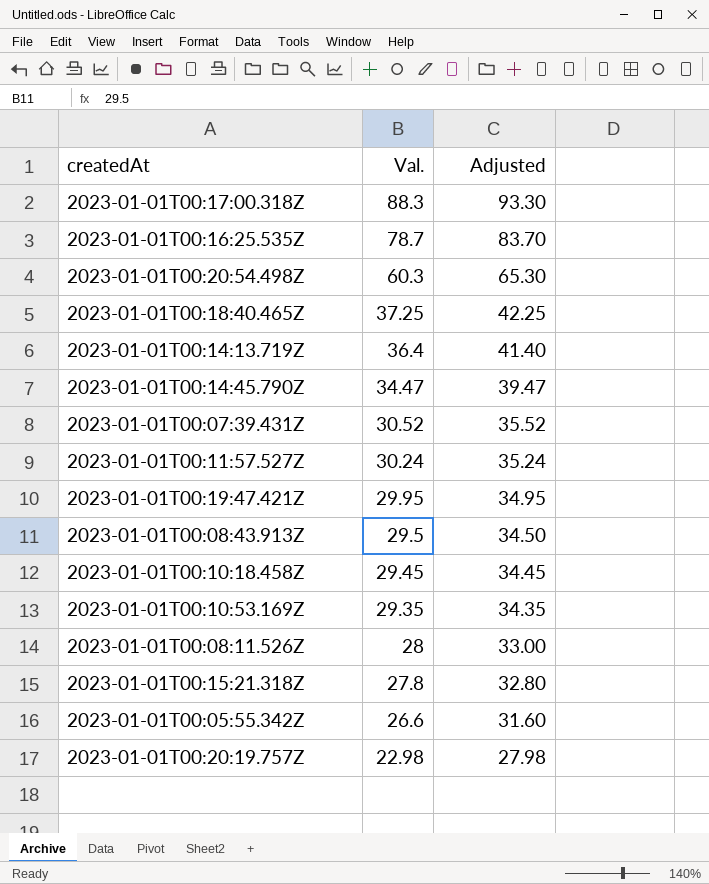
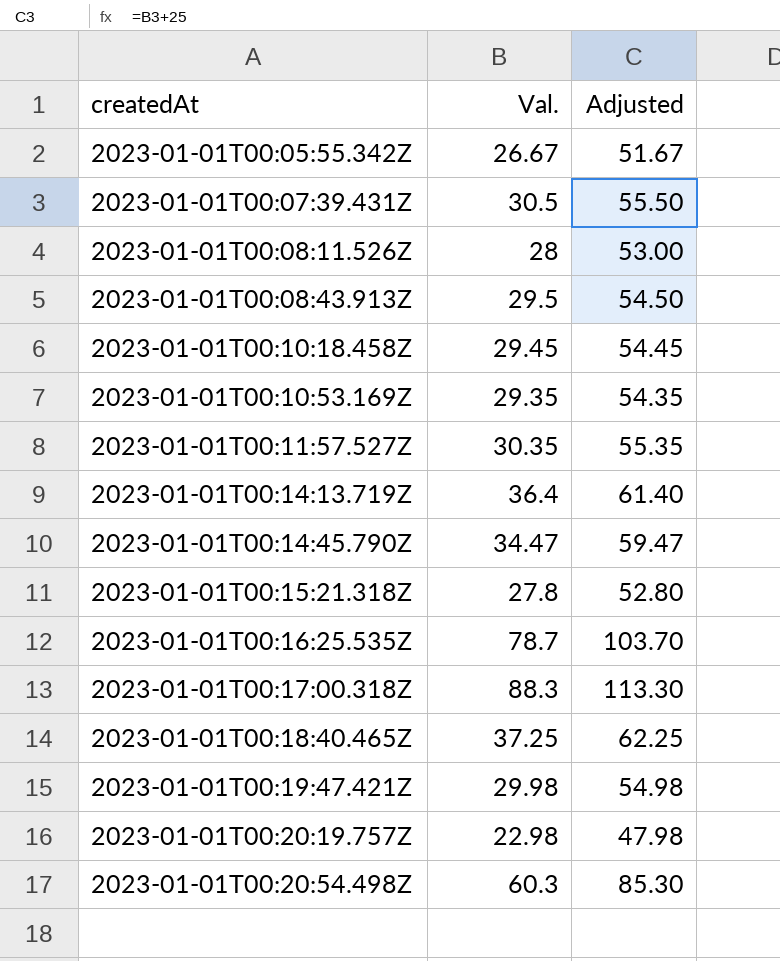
row order: Val. descending -> createdAt ascending
column Adjusted | formula: [Val.] + 5 -> [Val.] + 25
2023-01-01T00:05:55.342Z | Val.: 26.6 -> 26.67
2023-01-01T00:07:39.431Z | Val.: 30.52 -> 30.5
2023-01-01T00:11:57.527Z | Val.: 30.24 -> 30.35
2023-01-01T00:19:47.421Z | Val.: 29.95 -> 29.98

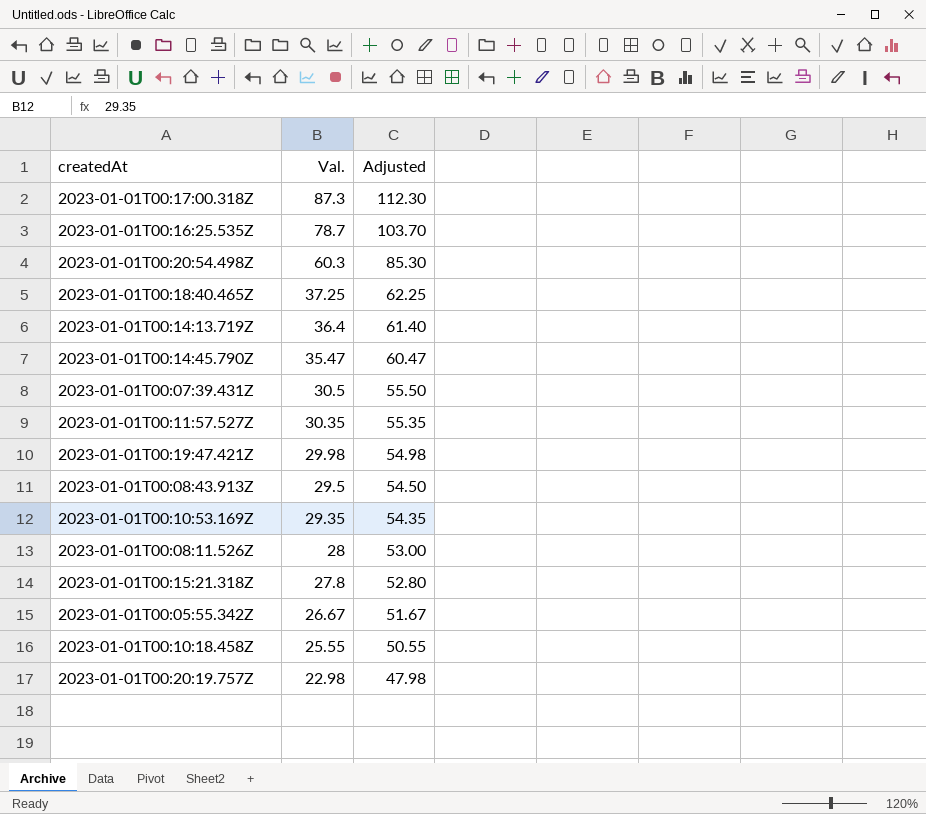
row order: createdAt ascending -> Val. descending
2023-01-01T00:17:00.318Z | Val.: 88.3 -> 87.3
2023-01-01T00:17:00.318Z | Adjusted: 113.30 -> 112.30
2023-01-01T00:14:45.790Z | Val.: 34.47 -> 35.47
2023-01-01T00:14:45.790Z | Adjusted: 59.47 -> 60.47
2023-01-01T00:10:18.458Z | Val.: 29.45 -> 25.55
2023-01-01T00:10:18.458Z | Adjusted: 54.45 -> 50.55

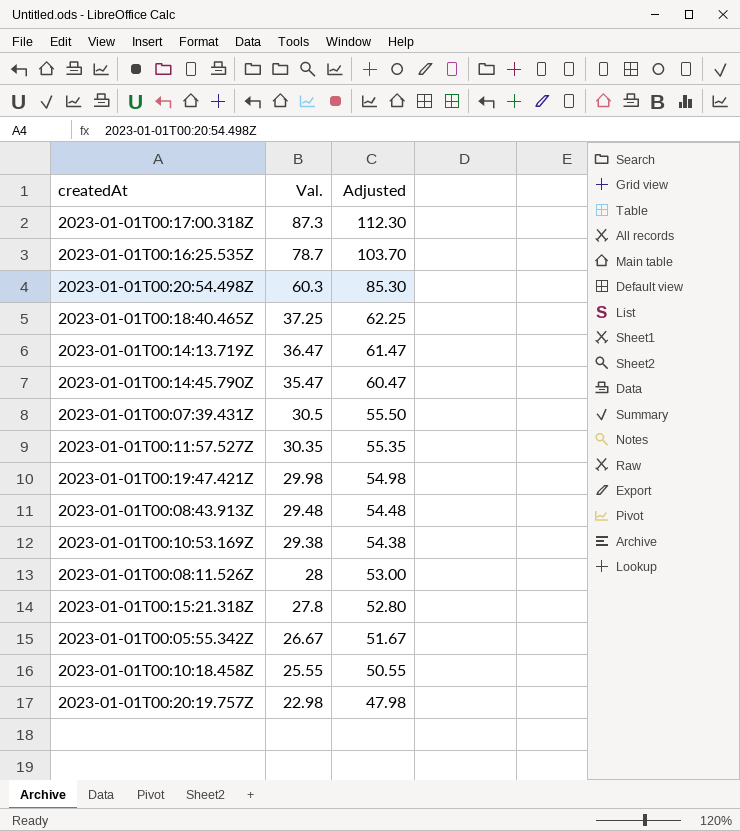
2023-01-01T00:14:13.719Z | Val.: 36.4 -> 36.47
2023-01-01T00:14:13.719Z | Adjusted: 61.40 -> 61.47
2023-01-01T00:08:43.913Z | Val.: 29.5 -> 29.48
2023-01-01T00:08:43.913Z | Adjusted: 54.50 -> 54.48
2023-01-01T00:10:53.169Z | Val.: 29.35 -> 29.38
2023-01-01T00:10:53.169Z | Adjusted: 54.35 -> 54.38

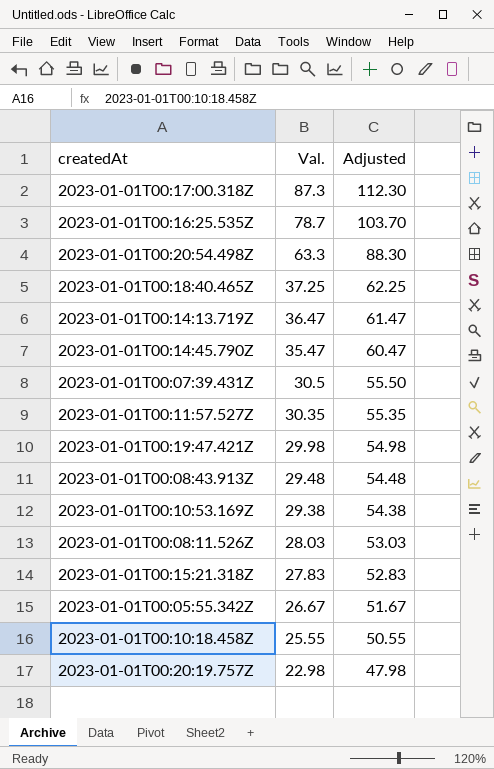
2023-01-01T00:20:54.498Z | Val.: 60.3 -> 63.3
2023-01-01T00:20:54.498Z | Adjusted: 85.30 -> 88.30
2023-01-01T00:08:11.526Z | Val.: 28 -> 28.03
2023-01-01T00:08:11.526Z | Adjusted: 53.00 -> 53.03
2023-01-01T00:15:21.318Z | Val.: 27.8 -> 27.83
2023-01-01T00:15:21.318Z | Adjusted: 52.80 -> 52.83

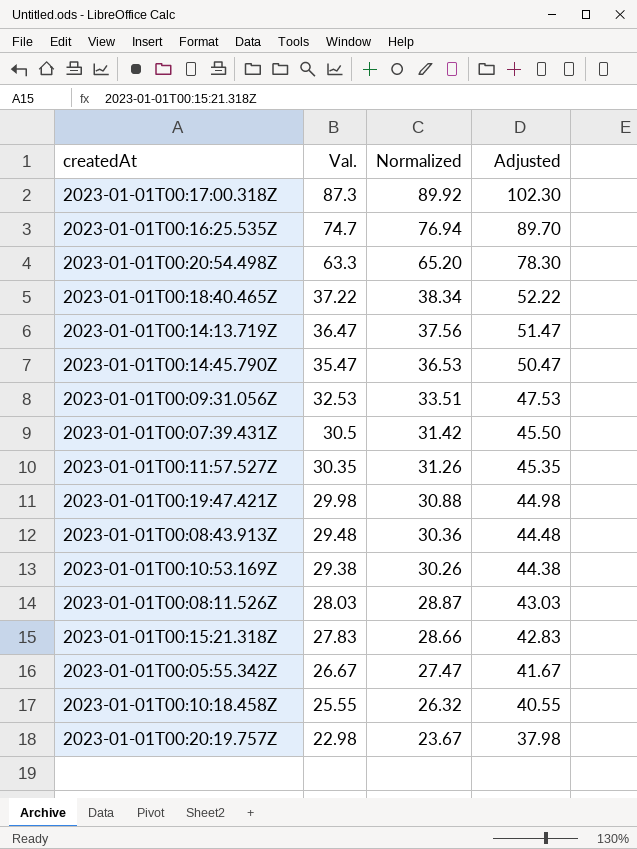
column Normalized | formula: none -> [Val.] * 1.03
column Adjusted | formula: [Val.] + 25 -> [Val.] + 15
2023-01-01T00:16:25.535Z | Val.: 78.7 -> 74.7
2023-01-01T00:18:40.465Z | Val.: 37.25 -> 37.22
row 2023-01-01T00:09:31.056Z: none -> 32.53 | 33.51 | 47.53

